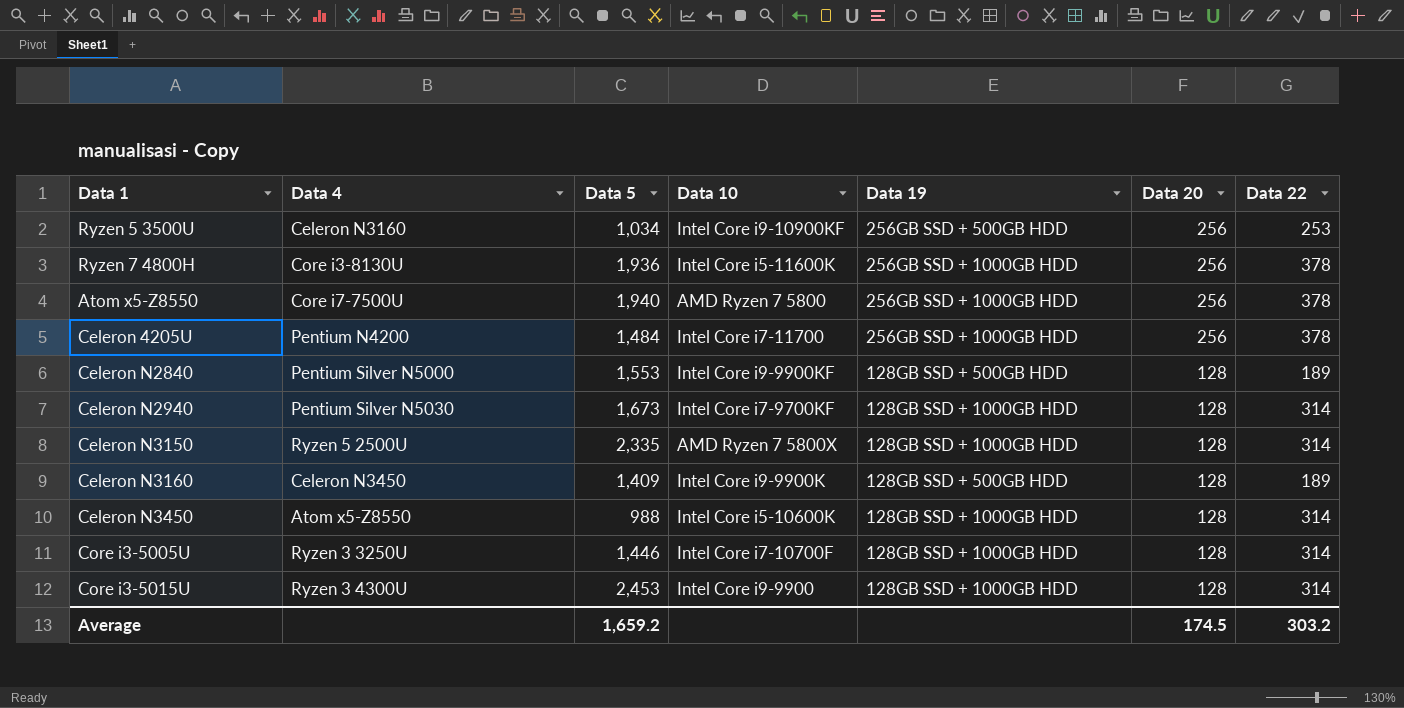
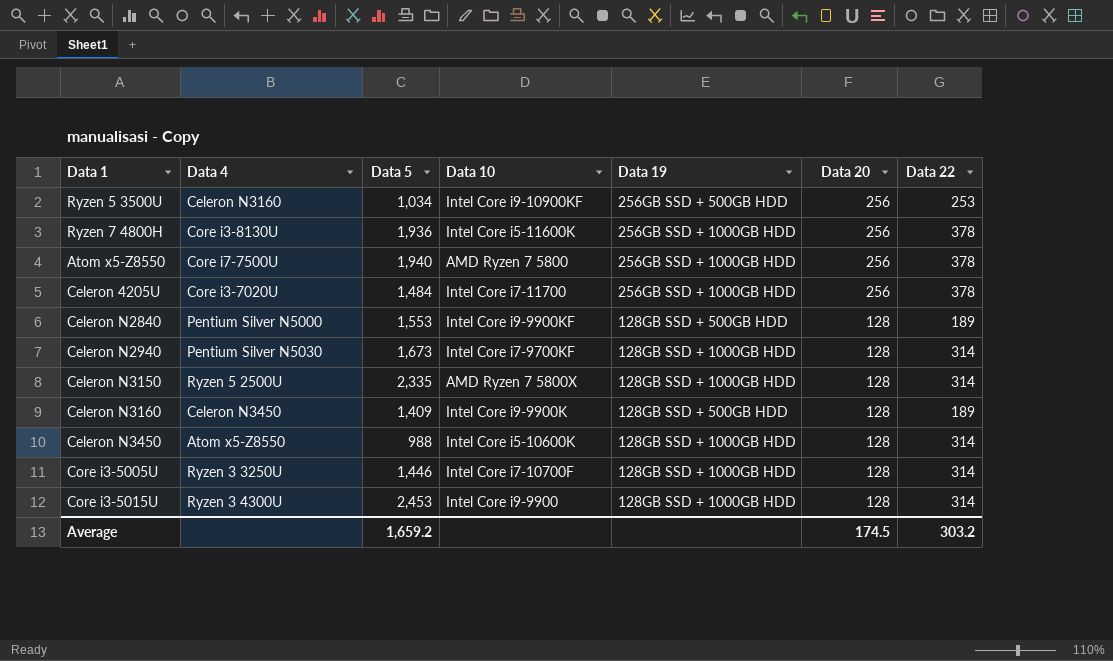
Celeron 4205U | Data 4: Pentium N4200 -> Core i3-7020U

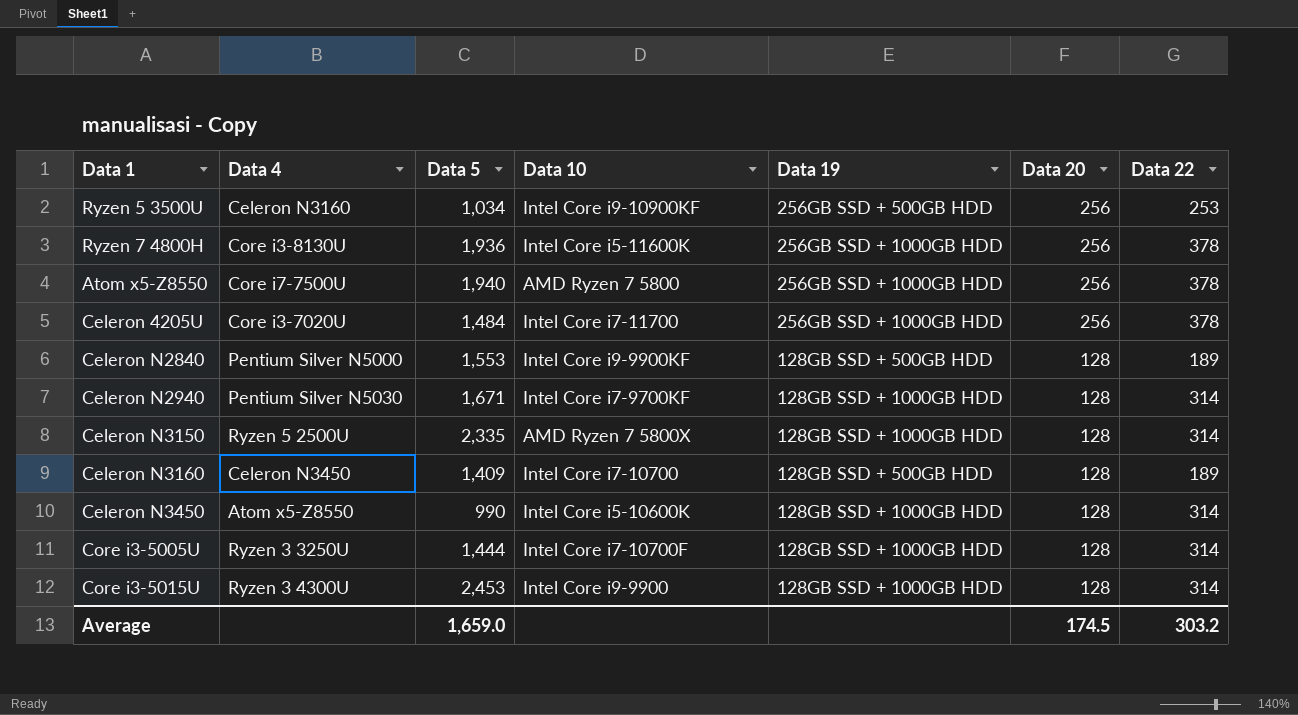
Celeron N2940 | Data 5: 1,673 -> 1,671
Celeron N3160 | Data 10: Intel Core i9-9900K -> Intel Core i7-10700
Celeron N3450 | Data 5: 988 -> 990
Core i3-5005U | Data 5: 1,446 -> 1,444
Average | Data 5: 1,659.2 -> 1,659.0

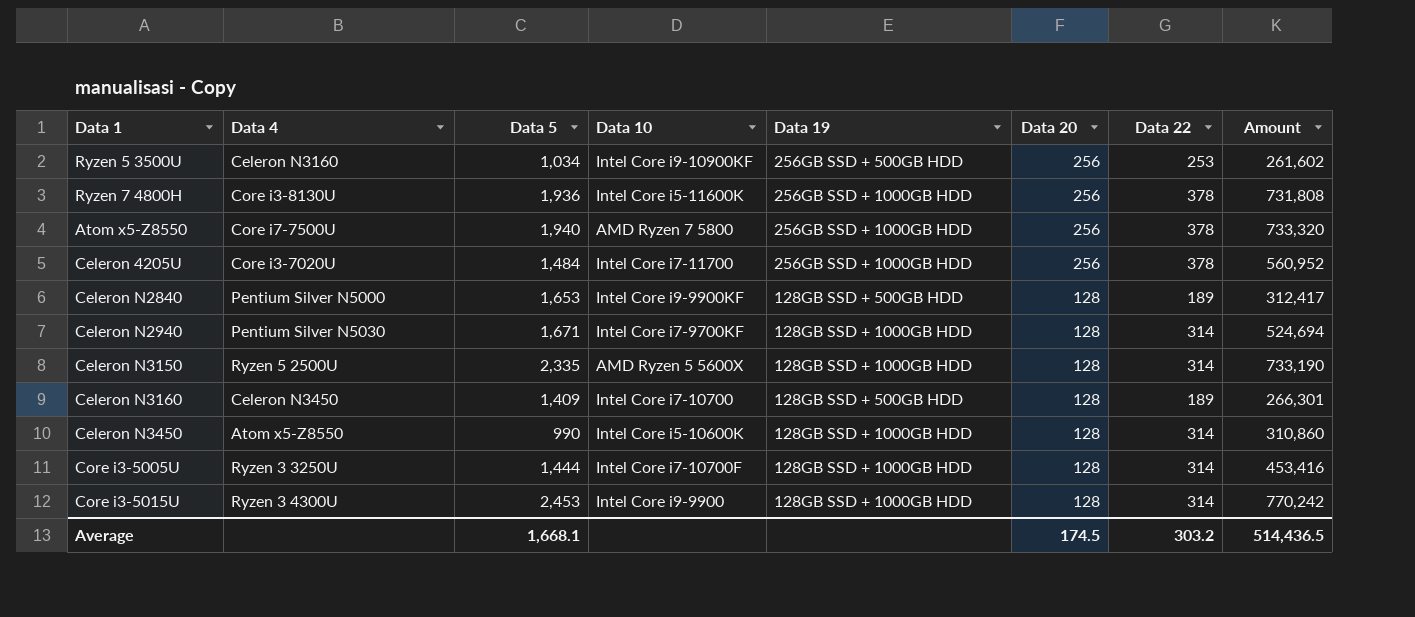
column Amount | formula: none -> [Data 5] * [Data 22]
Celeron N2840 | Data 5: 1,553 -> 1,653
Celeron N3150 | Data 10: AMD Ryzen 7 5800X -> AMD Ryzen 5 5600X
Average | Data 5: 1,659.0 -> 1,668.1

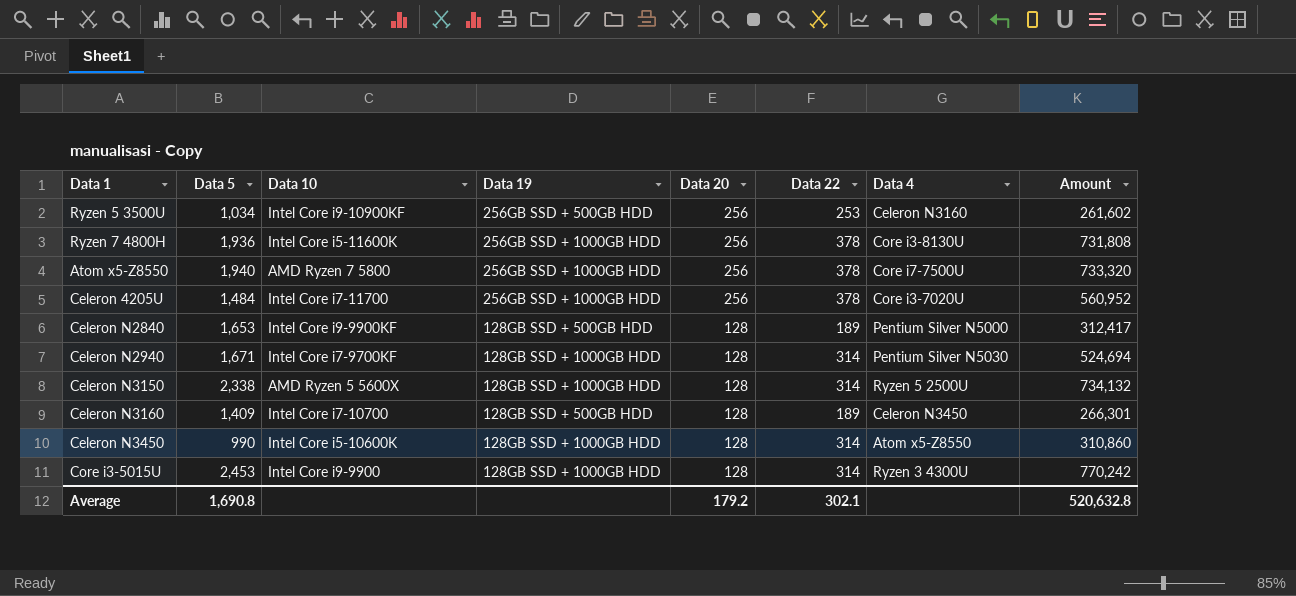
column Data 4 | position: 2 -> 7
row Core i3-5005U: Ryzen 3 3250U | 1,444 | Intel Core i7-10700F | 128GB SSD + 1000GB HDD | 128 | 314 | 453,416 -> none
Celeron N3150 | Data 5: 2,335 -> 2,338
Celeron N3150 | Amount: 733,190 -> 734,132
Average | Data 5: 1,668.1 -> 1,690.8
Average | Data 20: 174.5 -> 179.2
Average | Data 22: 303.2 -> 302.1
Average | Amount: 514,436.5 -> 520,632.8

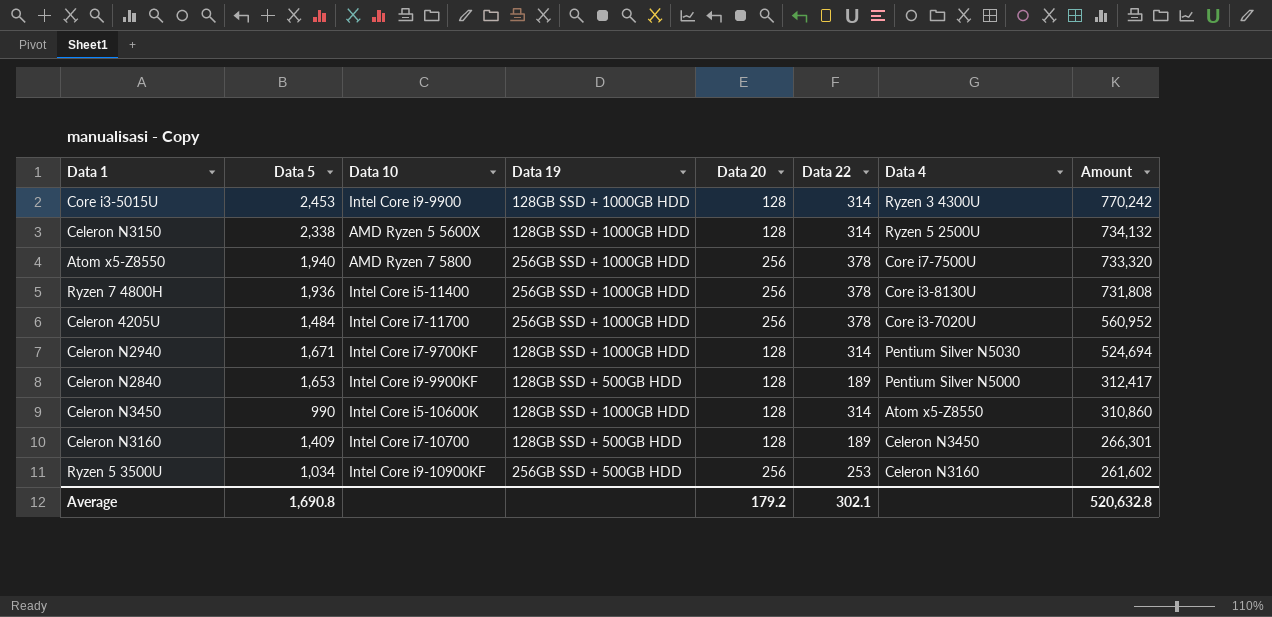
row order: Data 20 descending -> Amount descending
Ryzen 7 4800H | Data 10: Intel Core i5-11600K -> Intel Core i5-11400

